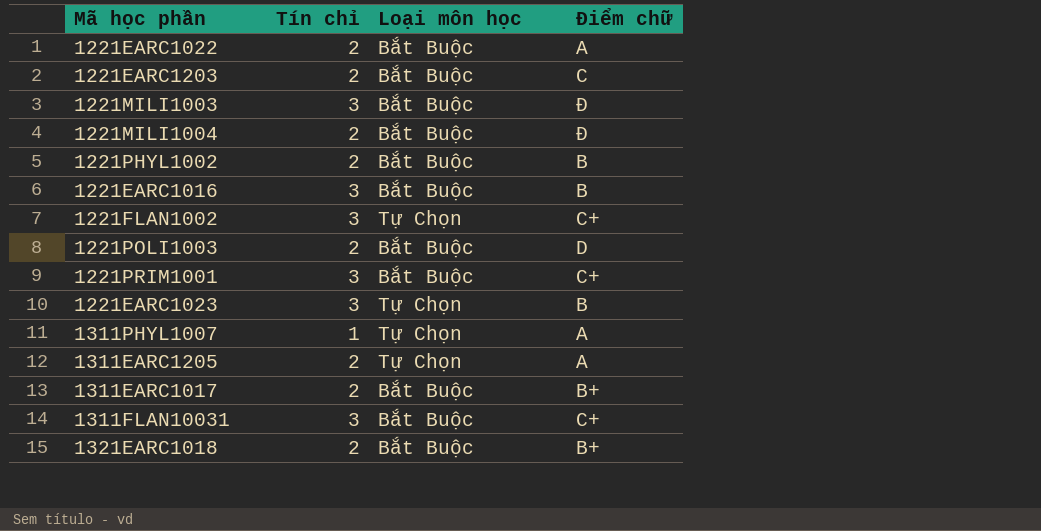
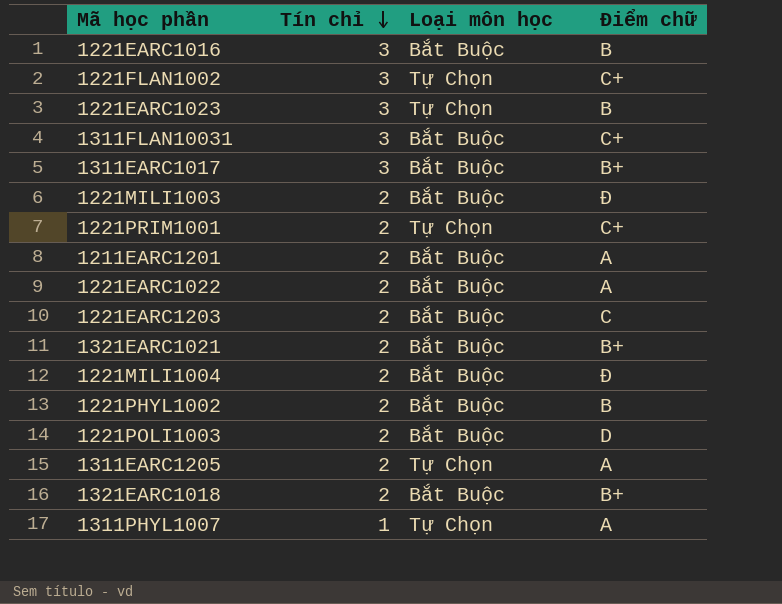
row order: none -> Tín chỉ descending
1311EARC1017 | Tín chỉ: 2 -> 3
1221MILI1003 | Tín chỉ: 3 -> 2
1221PRIM1001 | Tín chỉ: 3 -> 2
1221PRIM1001 | Loại môn học: Bắt Buộc -> Tự Chọn
row 1211EARC1201: none -> 2 | Bắt Buộc | A
row 1321EARC1021: none -> 2 | Bắt Buộc | B+

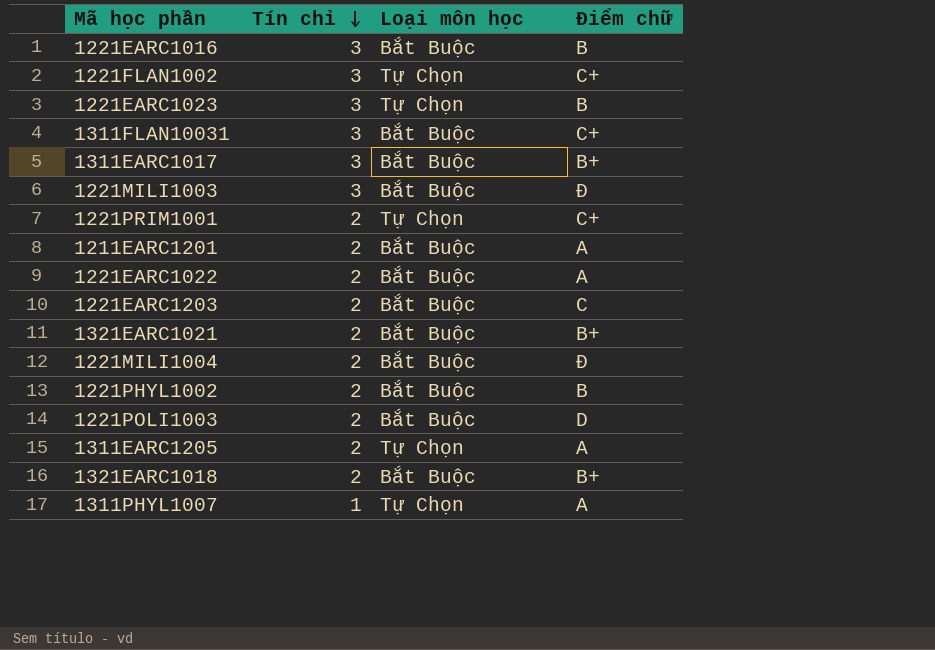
1221MILI1003 | Tín chỉ: 2 -> 3

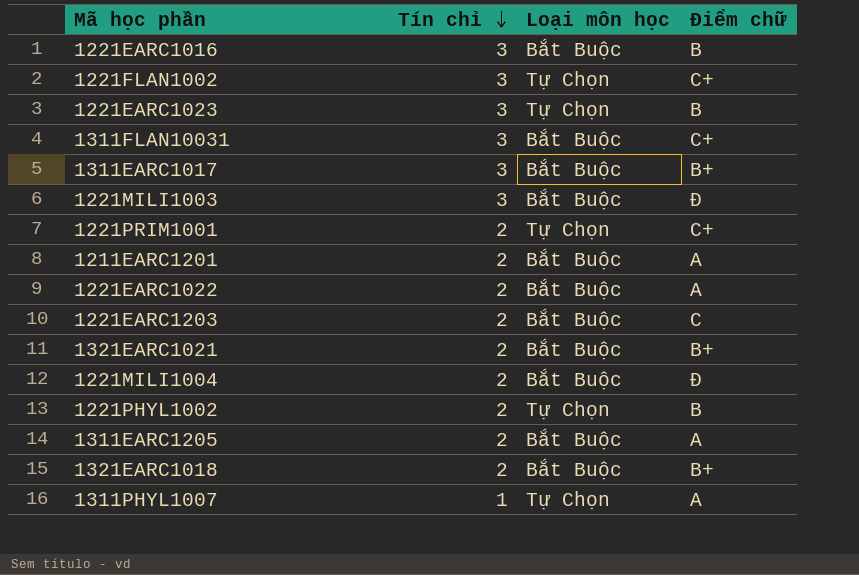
row 1221POLI1003: 2 | Bắt Buộc | D -> none
1221PHYL1002 | Loại môn học: Bắt Buộc -> Tự Chọn
1311EARC1205 | Loại môn học: Tự Chọn -> Bắt Buộc

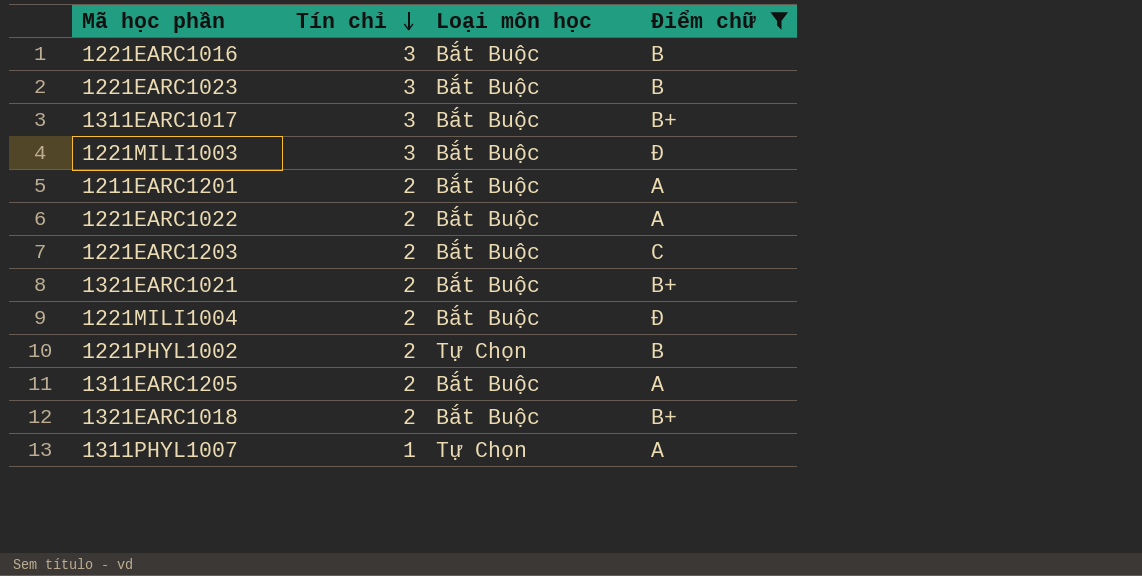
filter: none -> Điểm chữ != C+
1221EARC1023 | Loại môn học: Tự Chọn -> Bắt Buộc

